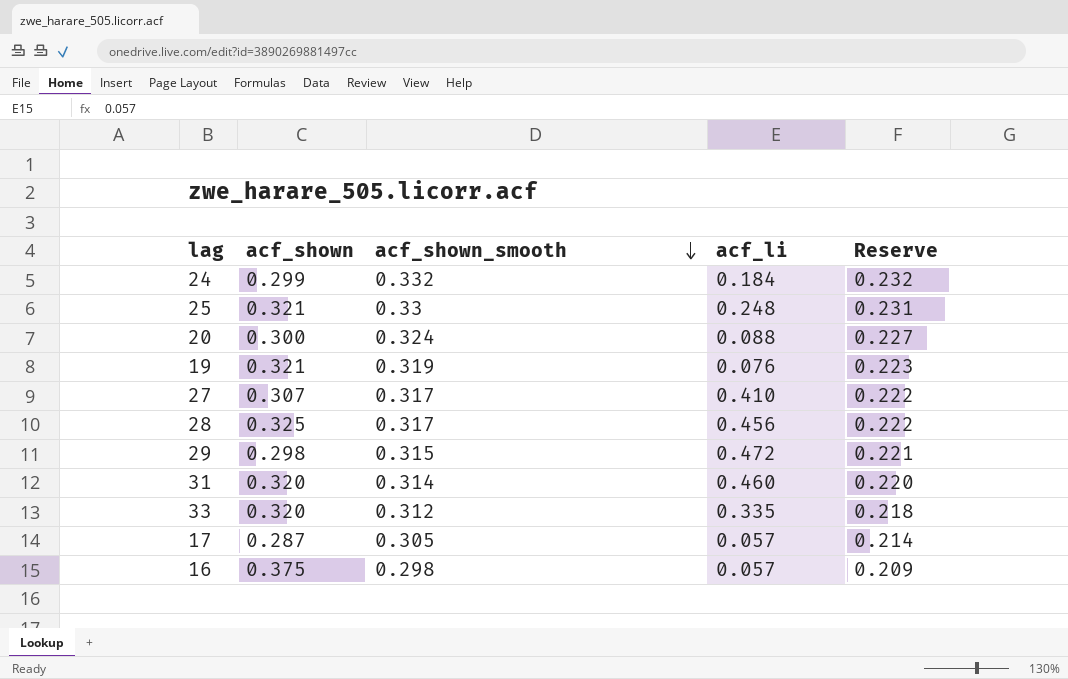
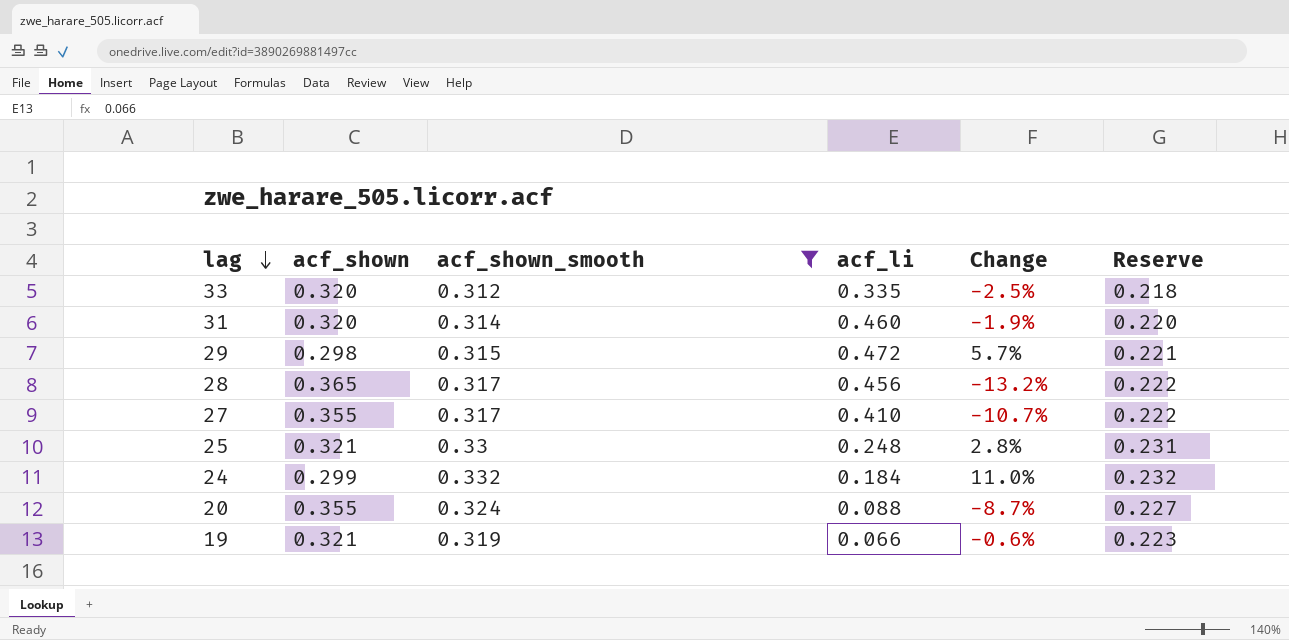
filter: none -> acf_shown_smooth >= 0.312
row order: acf_shown_smooth descending -> lag descending
column Change | formula: none -> ([acf_shown_smooth] - [acf_shown]) / [acf_shown]
28 | acf_shown: 0.325 -> 0.365
27 | acf_shown: 0.307 -> 0.355
20 | acf_shown: 0.300 -> 0.355
19 | acf_li: 0.076 -> 0.066

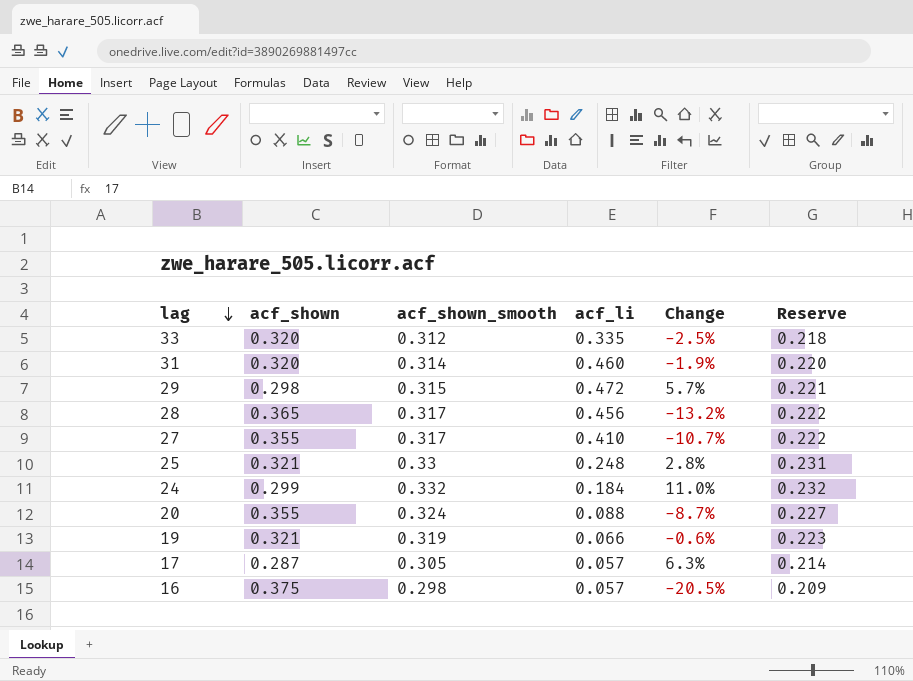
filter: acf_shown_smooth >= 0.312 -> none

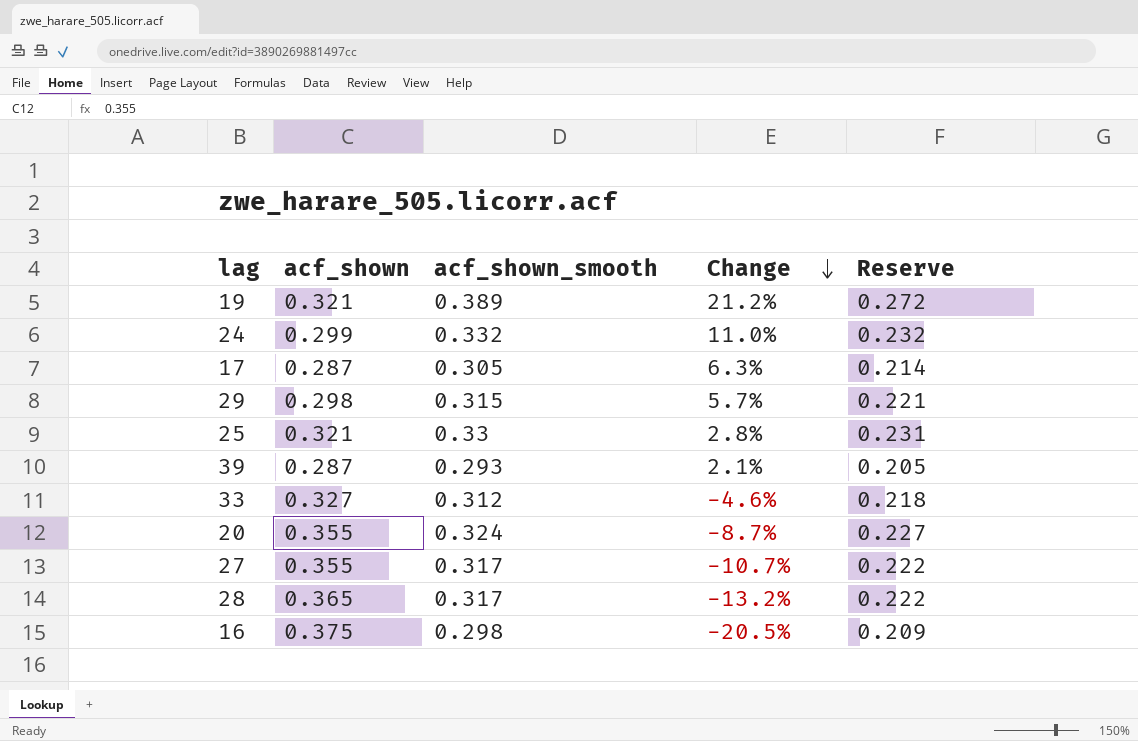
row order: lag descending -> Change descending
column acf_li | position: 4 -> none
row 31: 0.320 | 0.314 | 0.460 | -1.9% | 0.220 -> none
19 | acf_shown_smooth: 0.319 -> 0.389
19 | Change: -0.6% -> 21.2%
19 | Reserve: 0.223 -> 0.272
row 39: none -> 0.287 | 0.293 | 2.1% | 0.205
33 | acf_shown: 0.320 -> 0.327
33 | Change: -2.5% -> -4.6%

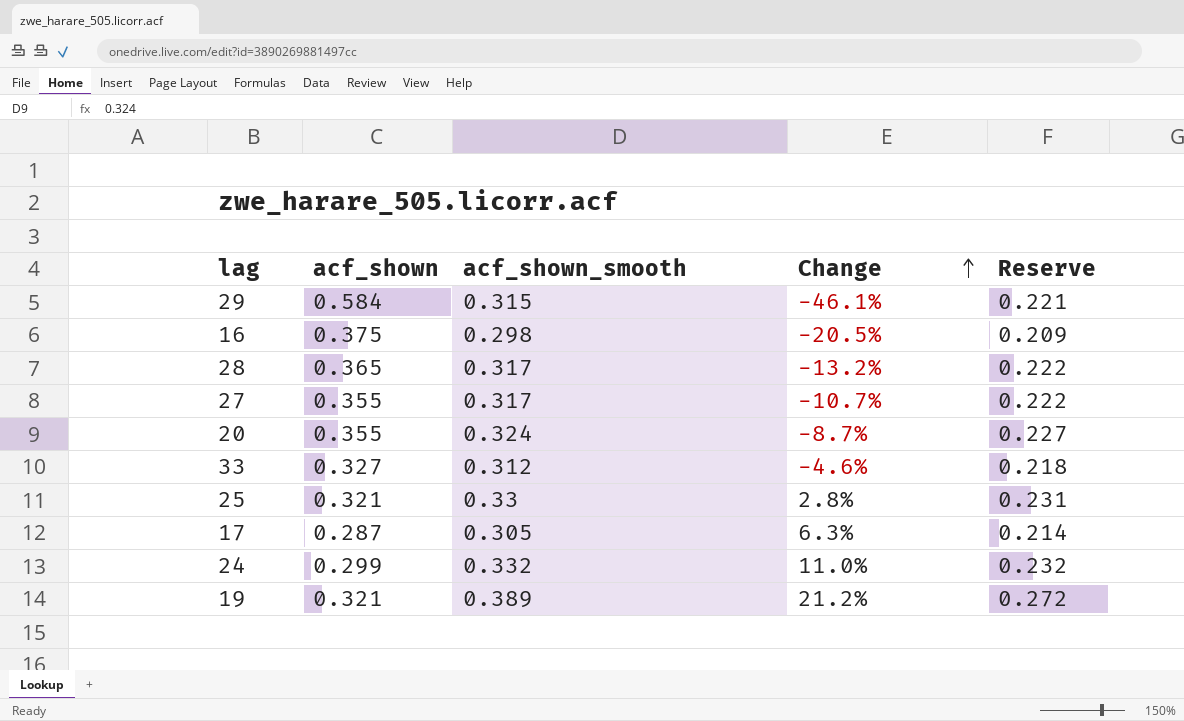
row order: Change descending -> Change ascending
row 39: 0.287 | 0.293 | 2.1% | 0.205 -> none
29 | acf_shown: 0.298 -> 0.584
29 | Change: 5.7% -> -46.1%

